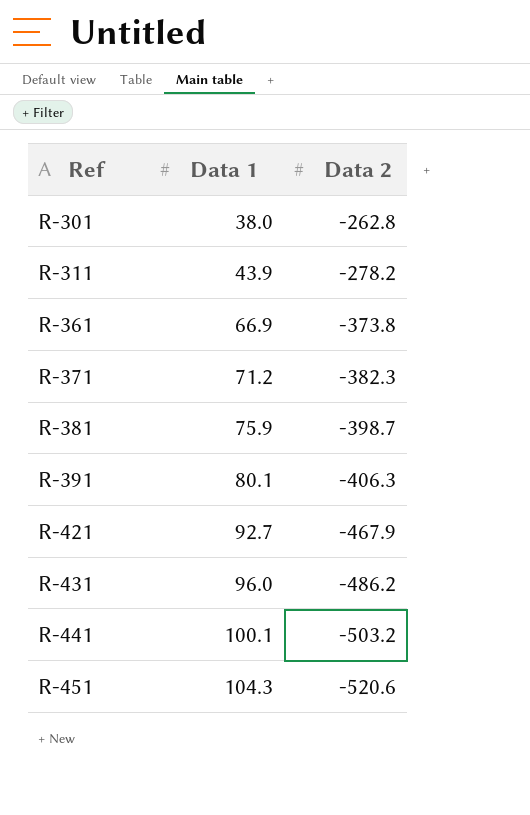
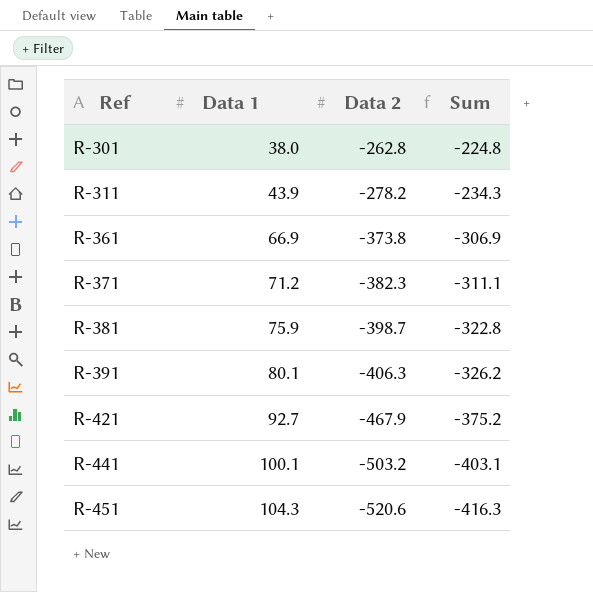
column Sum | formula: none -> [Data 1] + [Data 2]
row R-431: 96.0 | -486.2 -> none

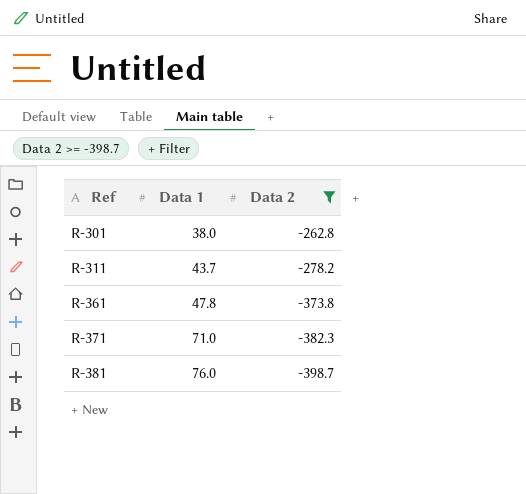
filter: none -> Data 2 >= -398.7
column Sum | formula: [Data 1] + [Data 2] -> none
R-311 | Data 1: 43.9 -> 43.7
R-361 | Data 1: 66.9 -> 47.8
R-371 | Data 1: 71.2 -> 71.0
R-381 | Data 1: 75.9 -> 76.0

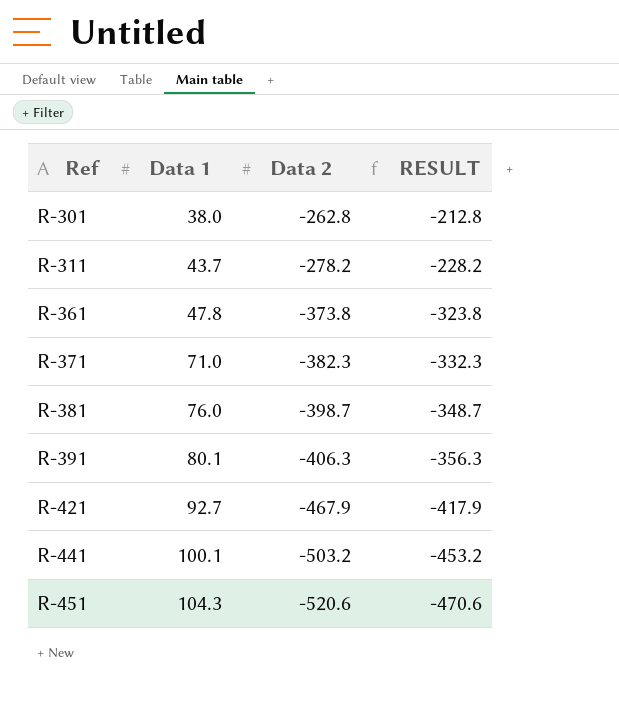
filter: Data 2 >= -398.7 -> none
column RESULT | formula: none -> [Data 2] + 50

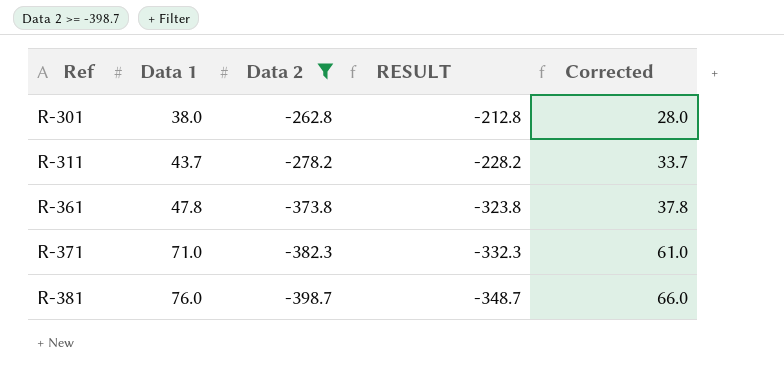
filter: none -> Data 2 >= -398.7
column Corrected | formula: none -> [Data 1] - 10

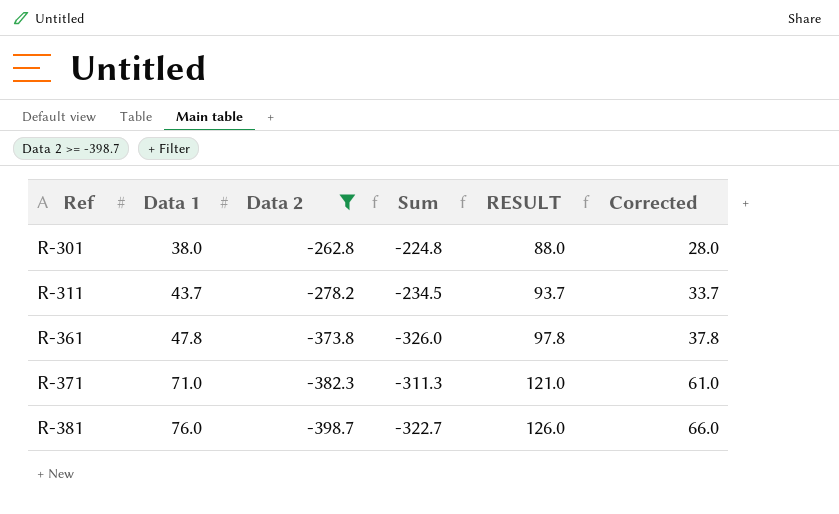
column Sum | formula: none -> [Data 1] + [Data 2]
column RESULT | formula: [Data 2] + 50 -> [Data 1] + 50

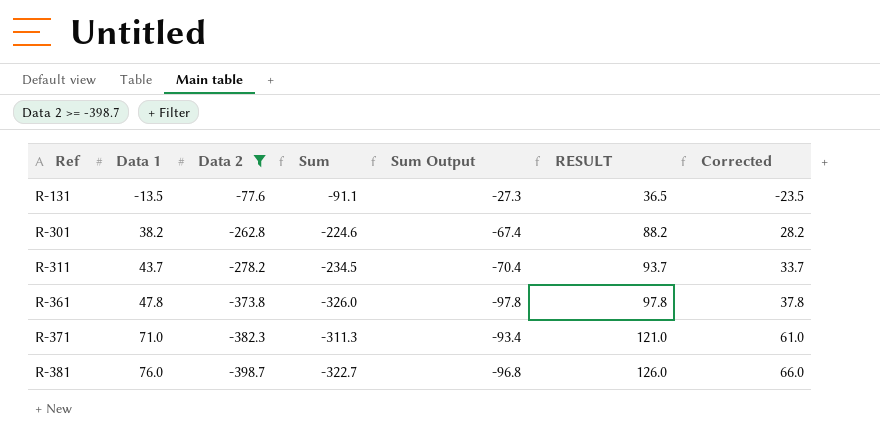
column Sum Output | formula: none -> [Sum] * 0.3
row R-131: none -> -13.5 | -77.6 | -91.1 | -27.3 | 36.5 | -23.5
R-301 | Data 1: 38.0 -> 38.2
R-301 | Sum: -224.8 -> -224.6
R-301 | RESULT: 88.0 -> 88.2
R-301 | Corrected: 28.0 -> 28.2

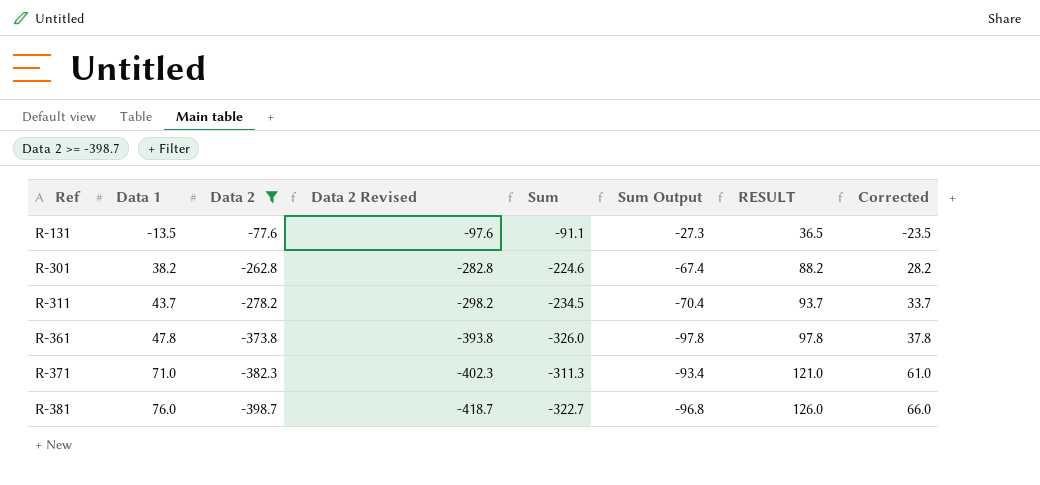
column Data 2 Revised | formula: none -> [Data 2] - 20

